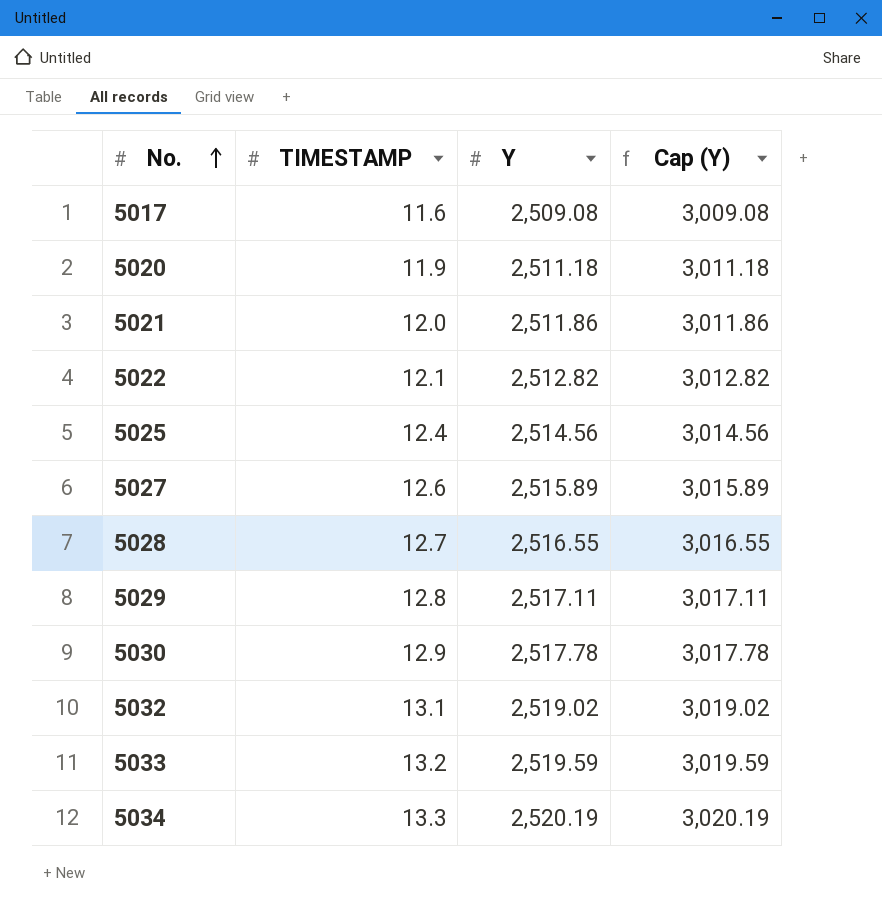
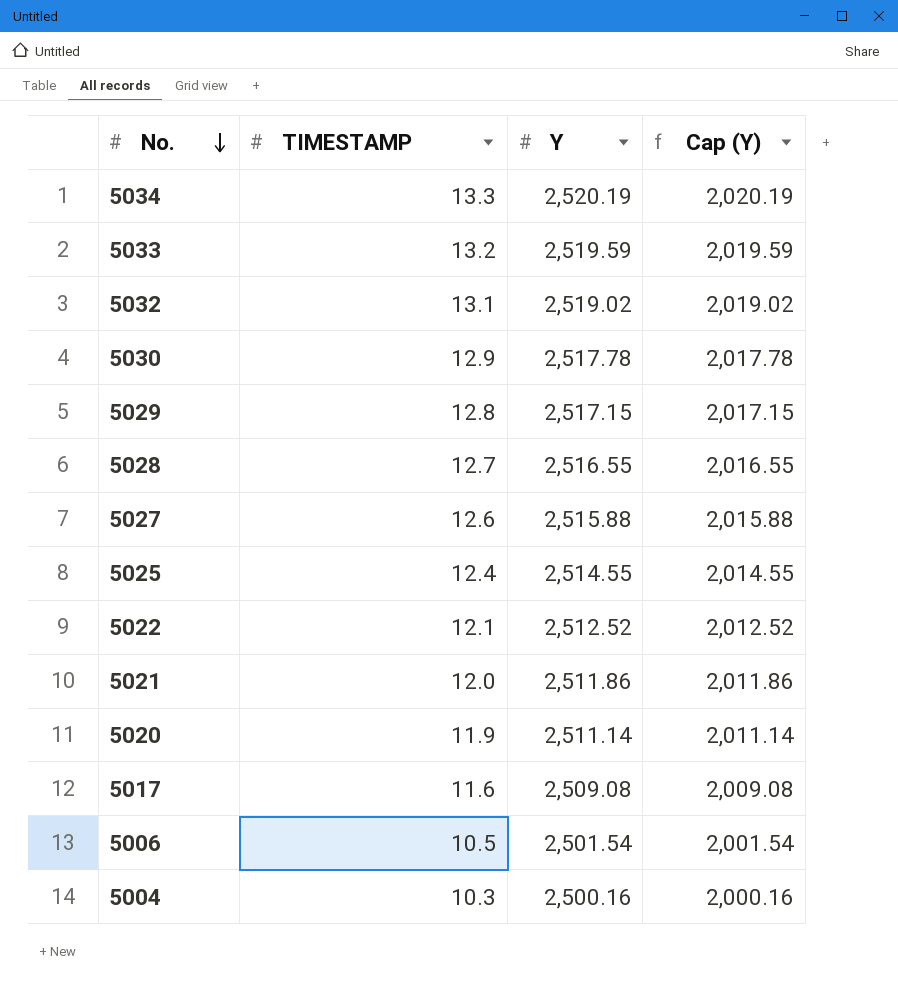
row order: No. ascending -> No. descending
column Cap (Y) | formula: [Y] + 500 -> [Y] - 500
5029 | Y: 2,517.11 -> 2,517.15
5027 | Y: 2,515.89 -> 2,515.88
5025 | Y: 2,514.56 -> 2,514.55
5022 | Y: 2,512.82 -> 2,512.52
5020 | Y: 2,511.18 -> 2,511.14
row 5006: none -> 10.5 | 2,501.54 | 2,001.54
row 5004: none -> 10.3 | 2,500.16 | 2,000.16

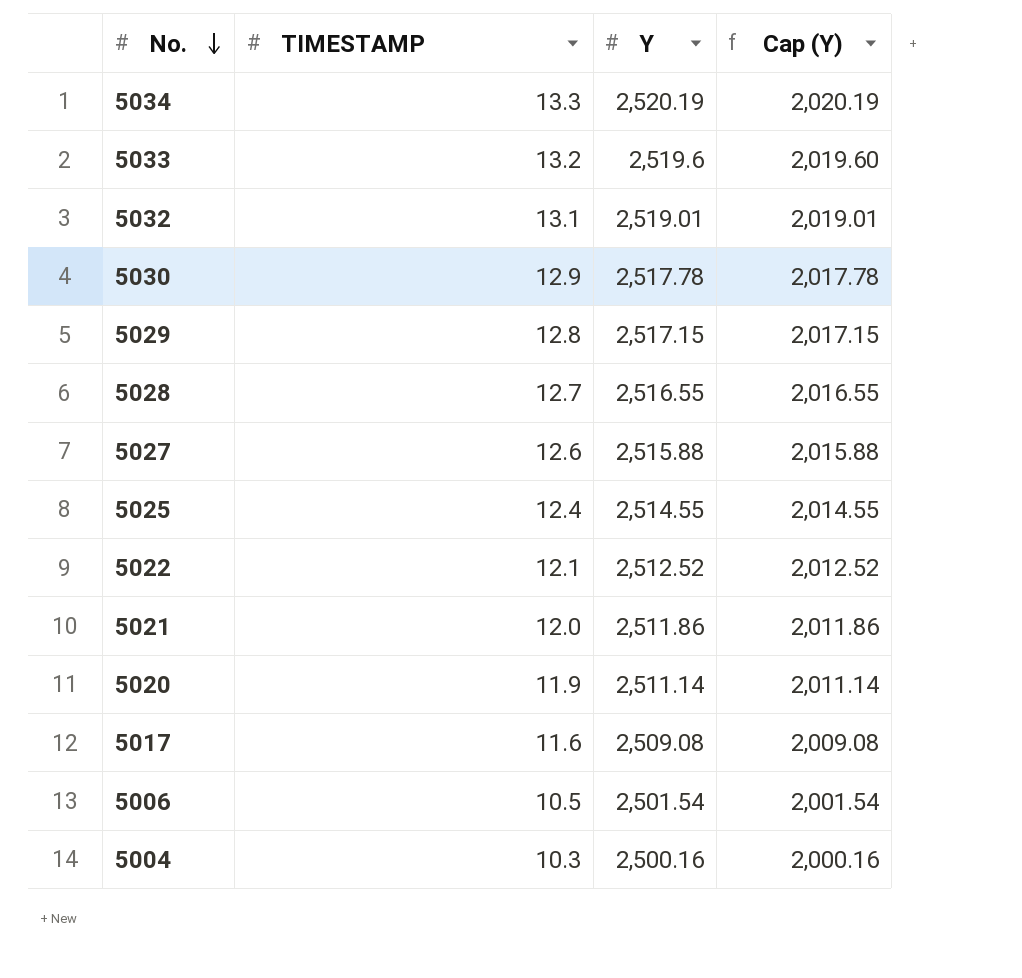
5033 | Y: 2,519.59 -> 2,519.6
5033 | Cap (Y): 2,019.59 -> 2,019.60
5032 | Y: 2,519.02 -> 2,519.01
5032 | Cap (Y): 2,019.02 -> 2,019.01

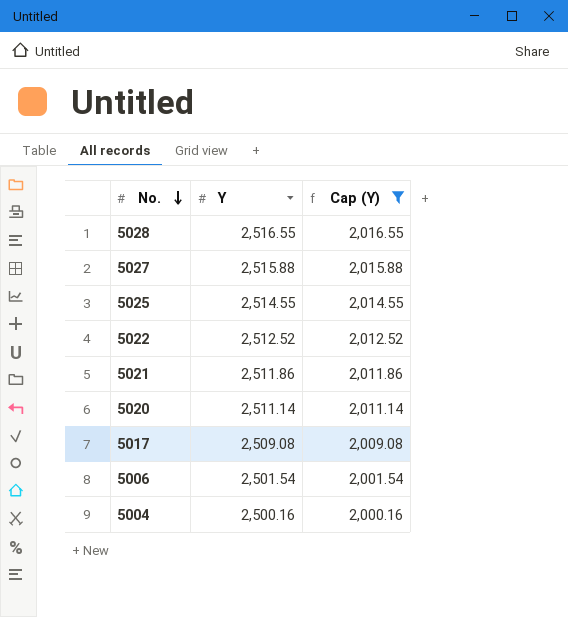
filter: none -> Cap (Y) <= 2,016.55
column TIMESTAMP | position: 2 -> none

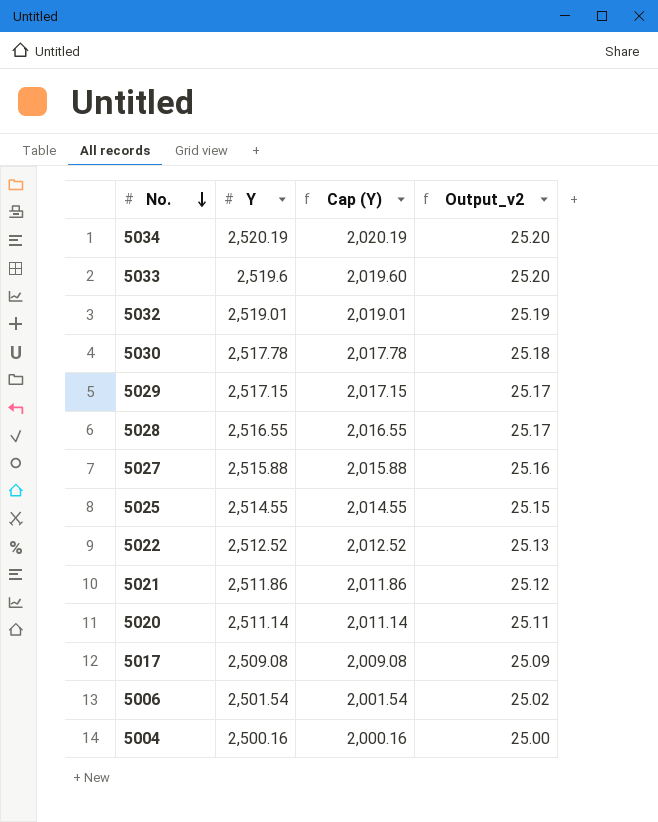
filter: Cap (Y) <= 2,016.55 -> none
column Output_v2 | formula: none -> [Y] * 0.01

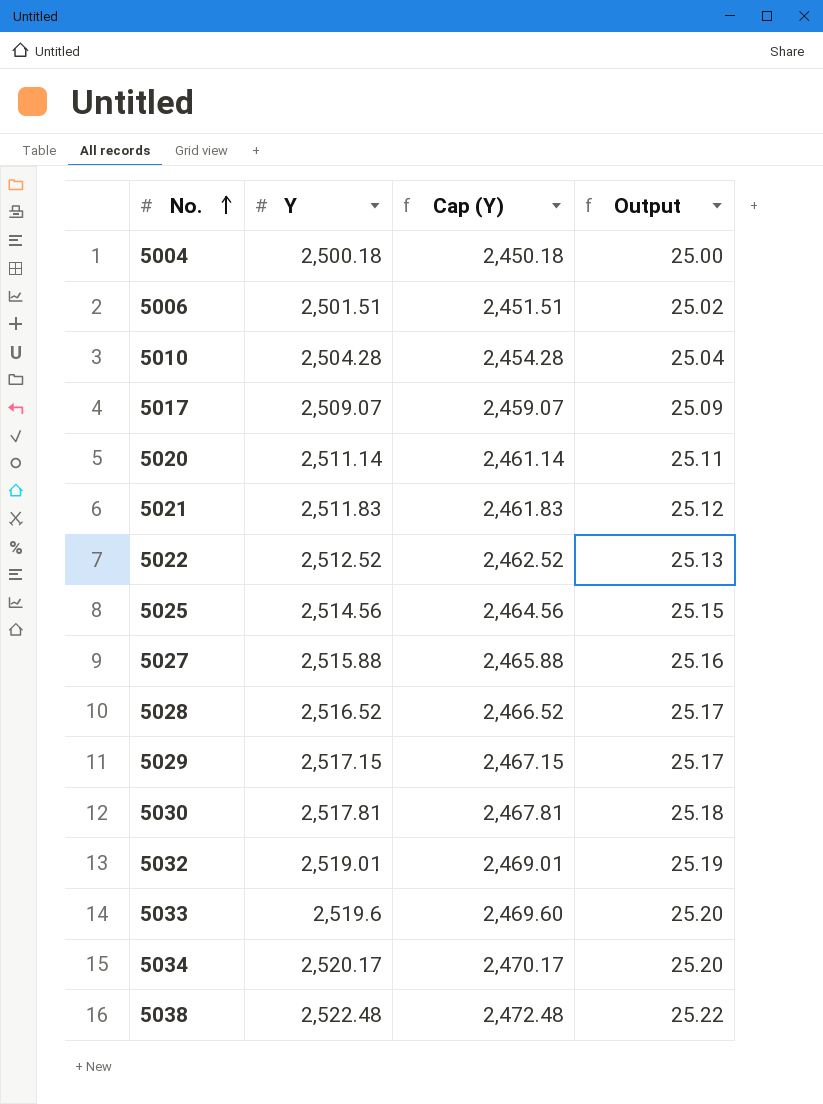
row order: No. descending -> No. ascending
column Cap (Y) | formula: [Y] - 500 -> [Y] - 50
column name: Output_v2 -> Output
5004 | Y: 2,500.16 -> 2,500.18
5006 | Y: 2,501.54 -> 2,501.51
row 5010: none -> 2,504.28 | 2,454.28 | 25.04
5017 | Y: 2,509.08 -> 2,509.07
5021 | Y: 2,511.86 -> 2,511.83
5025 | Y: 2,514.55 -> 2,514.56
5028 | Y: 2,516.55 -> 2,516.52
5030 | Y: 2,517.78 -> 2,517.81
5034 | Y: 2,520.19 -> 2,520.17
row 5038: none -> 2,522.48 | 2,472.48 | 25.22

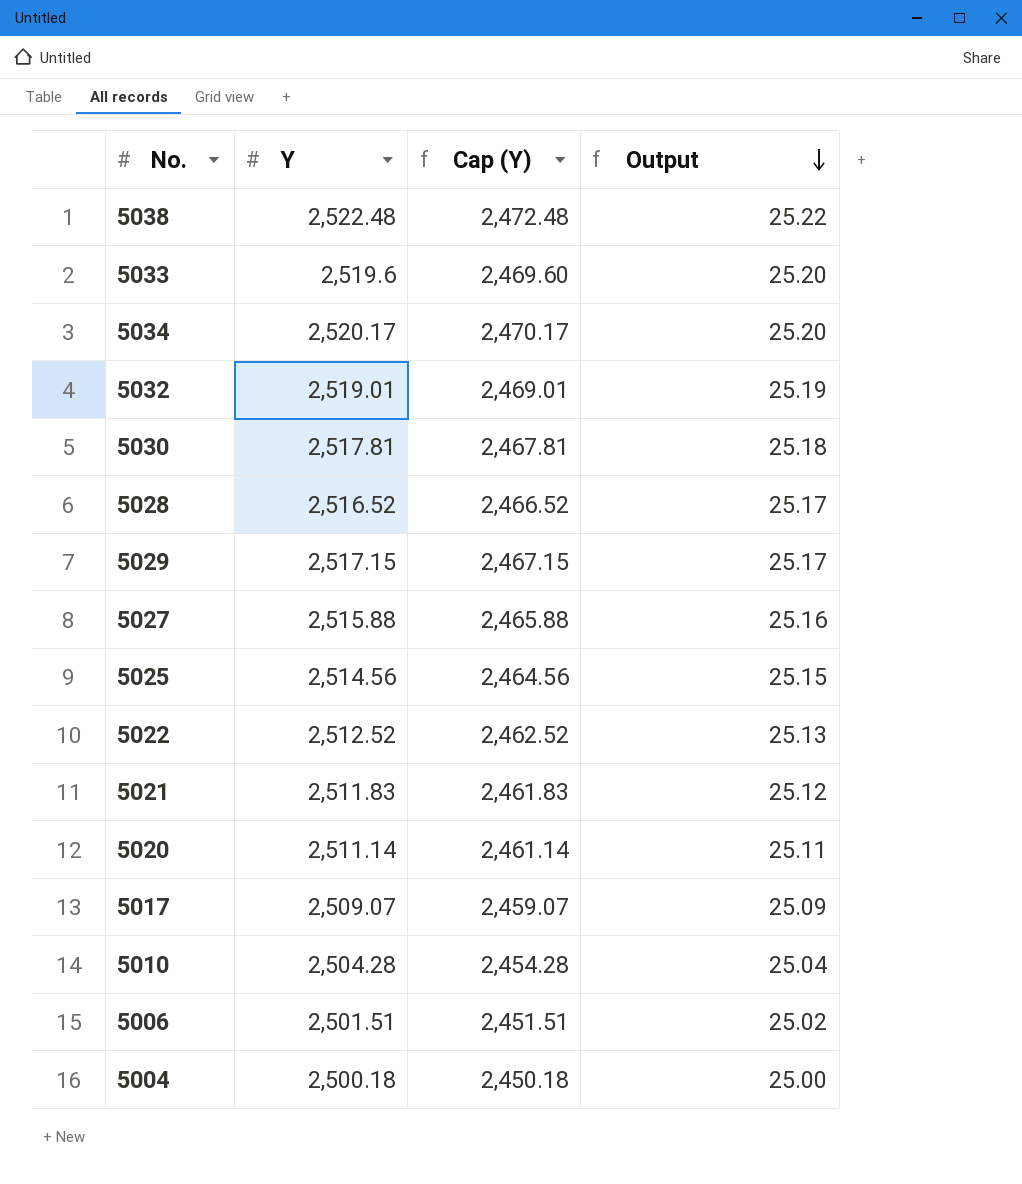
row order: No. ascending -> Output descending

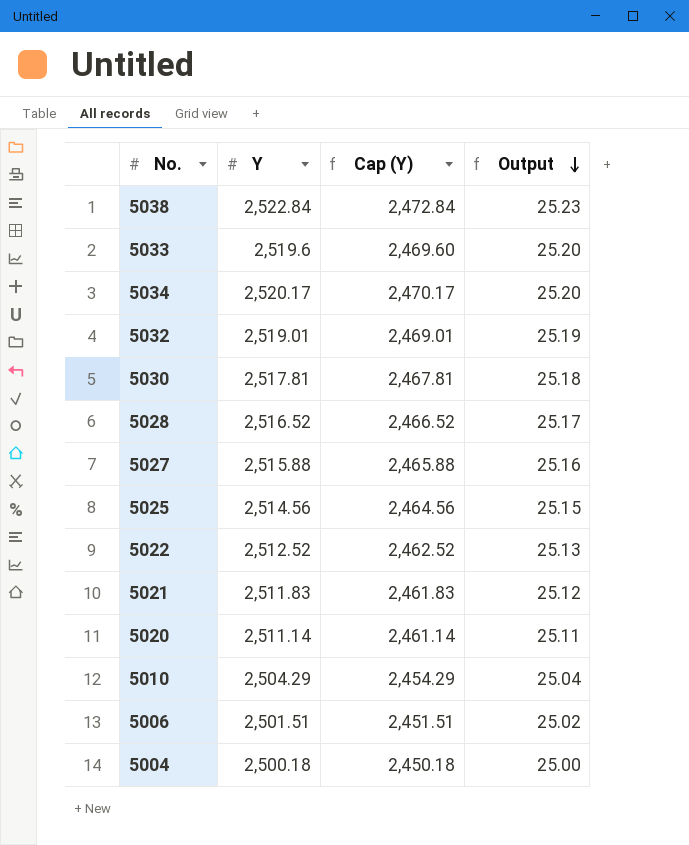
row 5029: 2,517.15 | 2,467.15 | 25.17 -> none
row 5017: 2,509.07 | 2,459.07 | 25.09 -> none
5038 | Y: 2,522.48 -> 2,522.84
5038 | Cap (Y): 2,472.48 -> 2,472.84
5038 | Output: 25.22 -> 25.23
5010 | Y: 2,504.28 -> 2,504.29
5010 | Cap (Y): 2,454.28 -> 2,454.29

